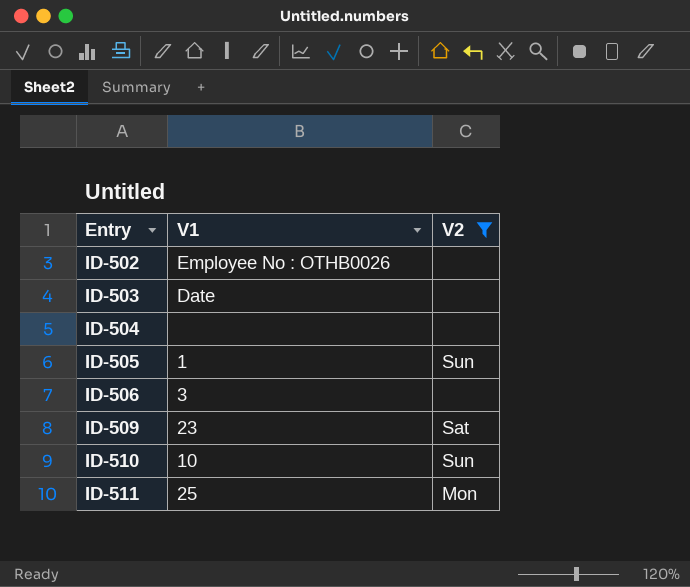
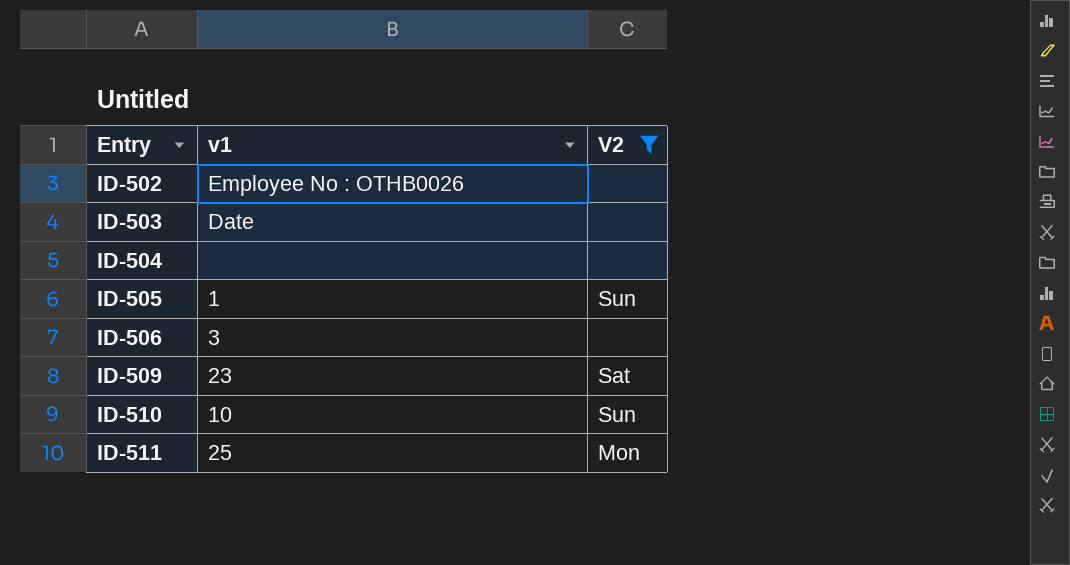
column name: V1 -> v1

